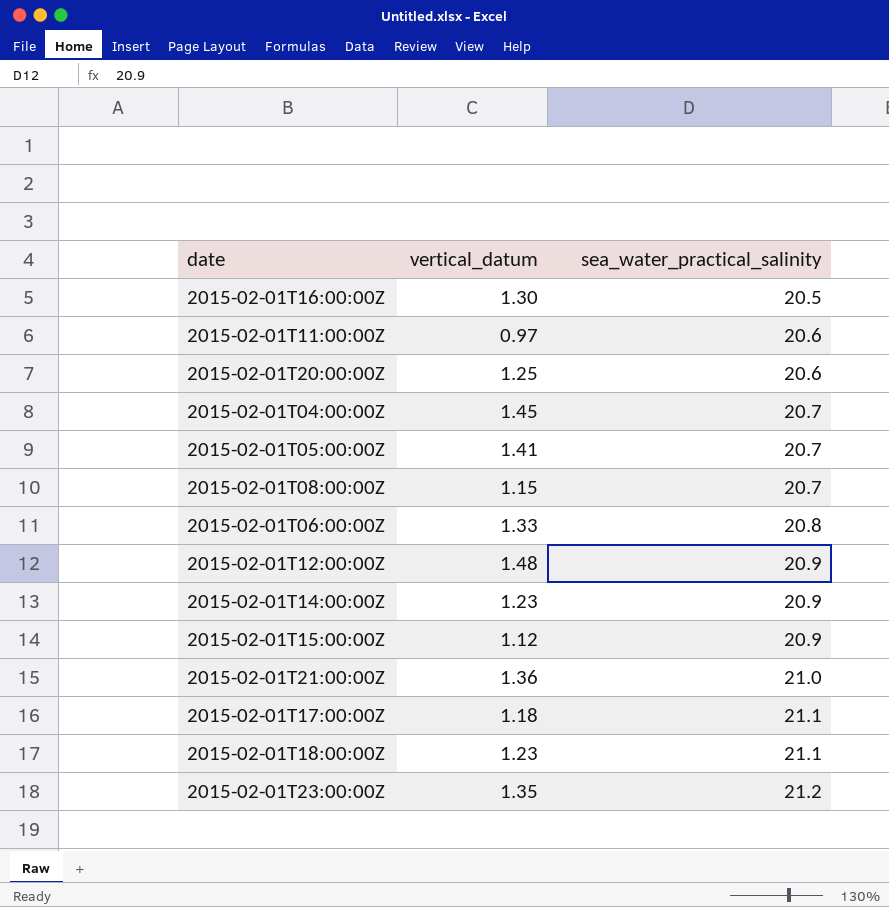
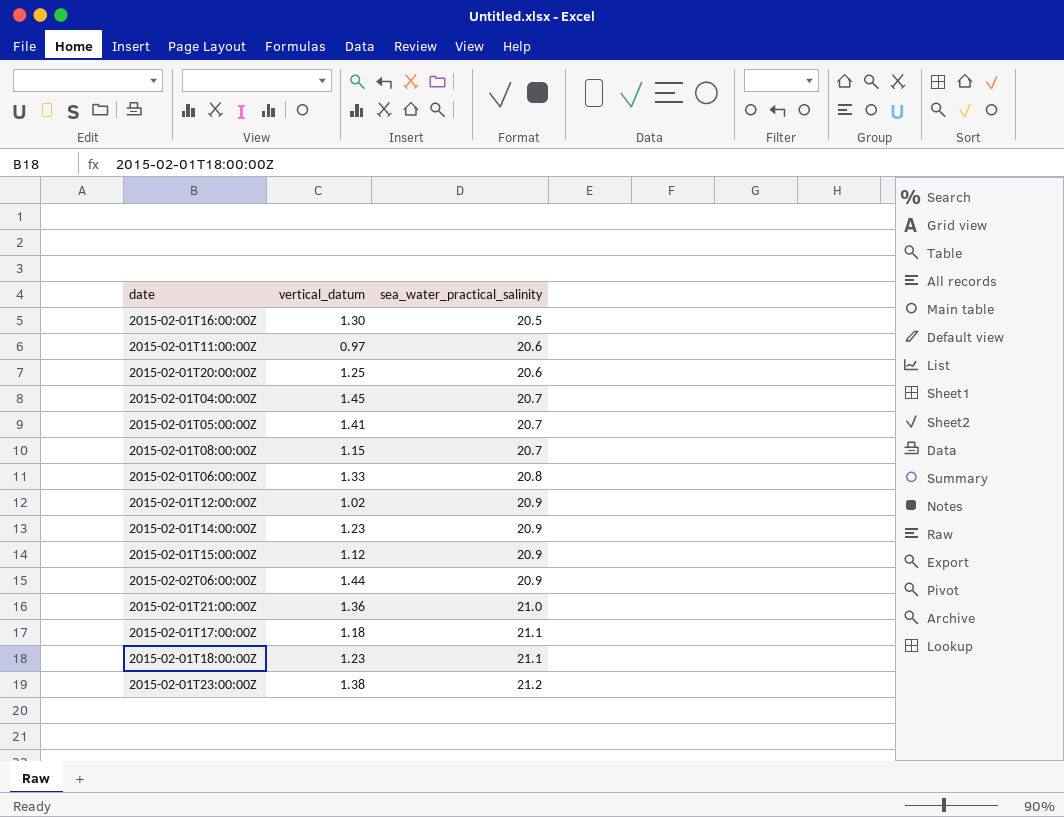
2015-02-01T12:00:00Z | vertical_datum: 1.48 -> 1.02
row 2015-02-02T06:00:00Z: none -> 1.44 | 20.9
2015-02-01T23:00:00Z | vertical_datum: 1.35 -> 1.38

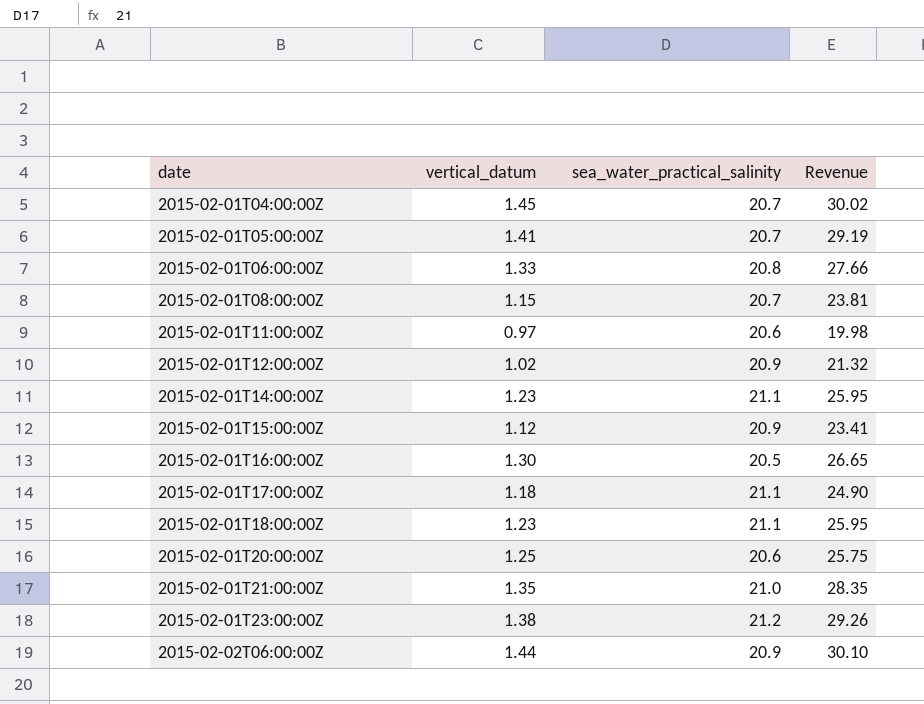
row order: sea_water_practical_salinity ascending -> date ascending
column Revenue | formula: none -> [vertical_datum] * [sea_water_practical_salinity]
2015-02-01T14:00:00Z | sea_water_practical_salinity: 20.9 -> 21.1
2015-02-01T21:00:00Z | vertical_datum: 1.36 -> 1.35

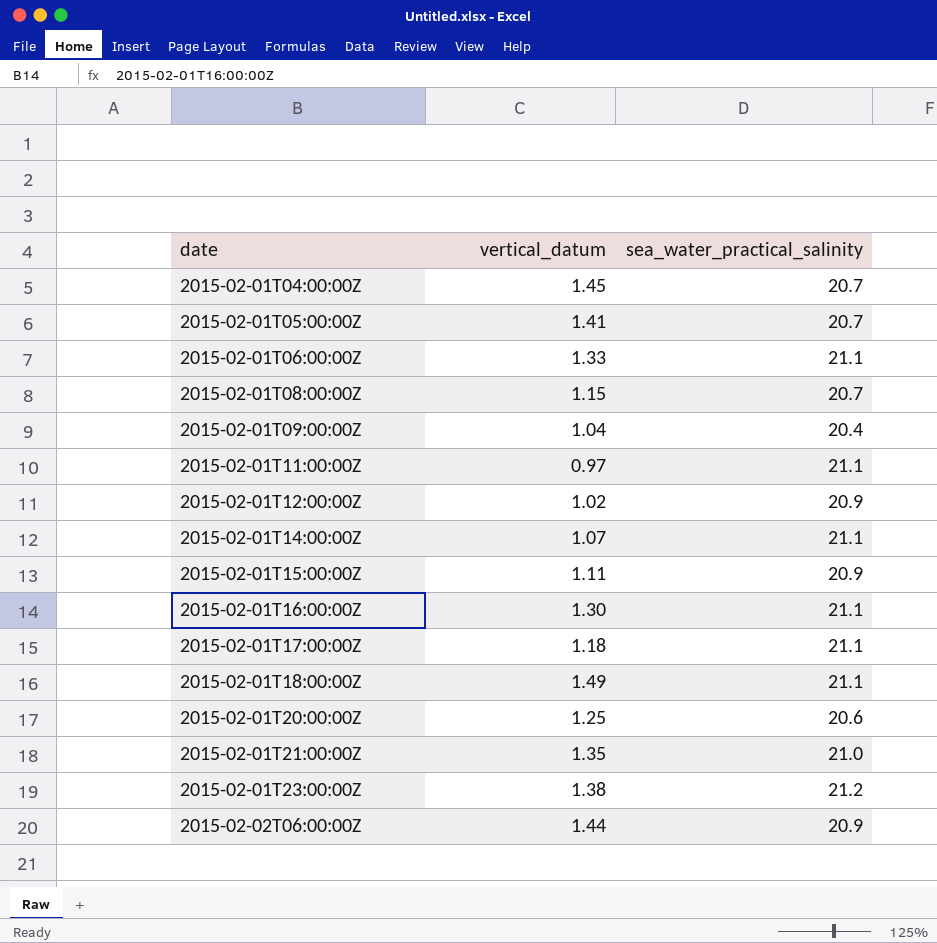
column Revenue | formula: [vertical_datum] * [sea_water_practical_salinity] -> none
2015-02-01T06:00:00Z | sea_water_practical_salinity: 20.8 -> 21.1
row 2015-02-01T09:00:00Z: none -> 1.04 | 20.4
2015-02-01T11:00:00Z | sea_water_practical_salinity: 20.6 -> 21.1
2015-02-01T14:00:00Z | vertical_datum: 1.23 -> 1.07
2015-02-01T15:00:00Z | vertical_datum: 1.12 -> 1.11
2015-02-01T16:00:00Z | sea_water_practical_salinity: 20.5 -> 21.1
2015-02-01T18:00:00Z | vertical_datum: 1.23 -> 1.49

